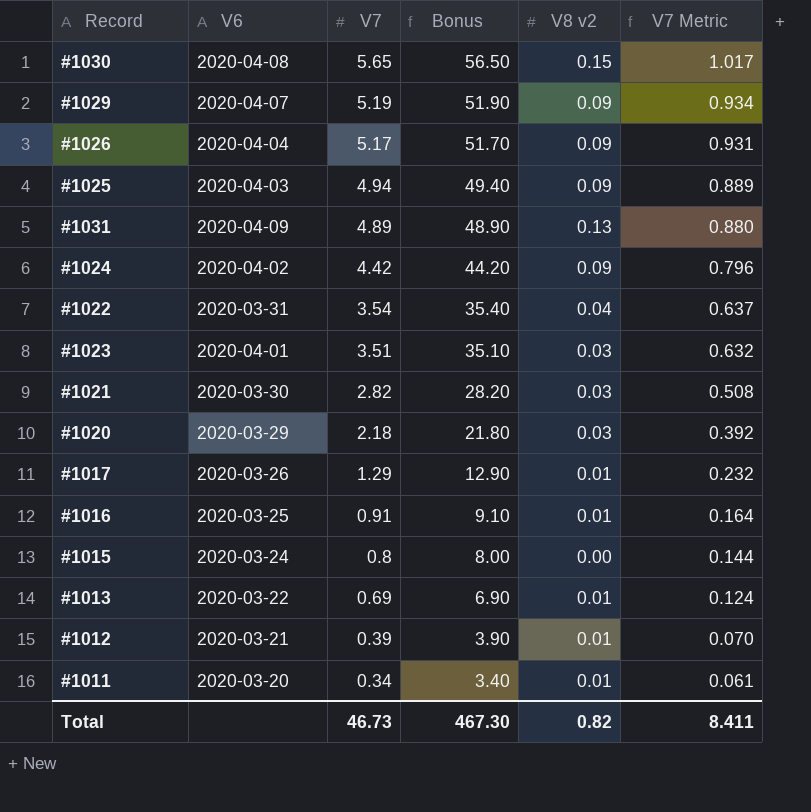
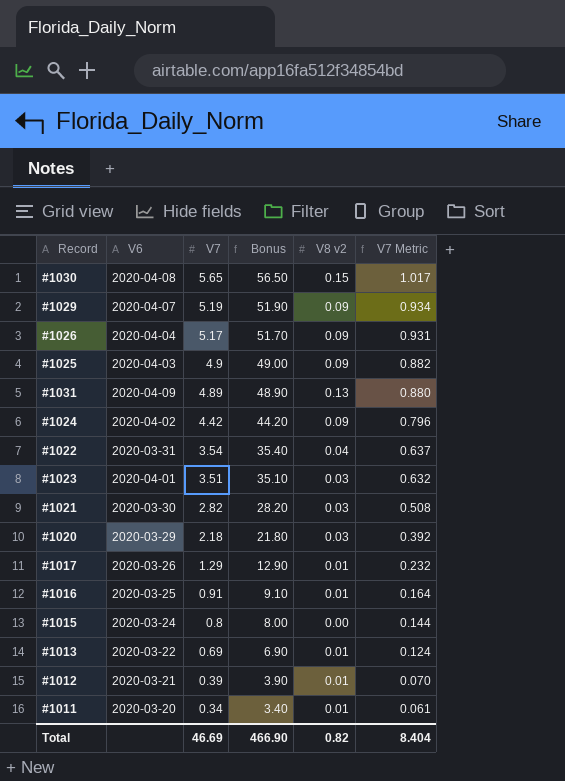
#1025 | V7: 4.94 -> 4.9
#1025 | Bonus: 49.40 -> 49.00
#1025 | V7 Metric: 0.889 -> 0.882
Total | V7: 46.73 -> 46.69
Total | Bonus: 467.30 -> 466.90
Total | V7 Metric: 8.411 -> 8.404

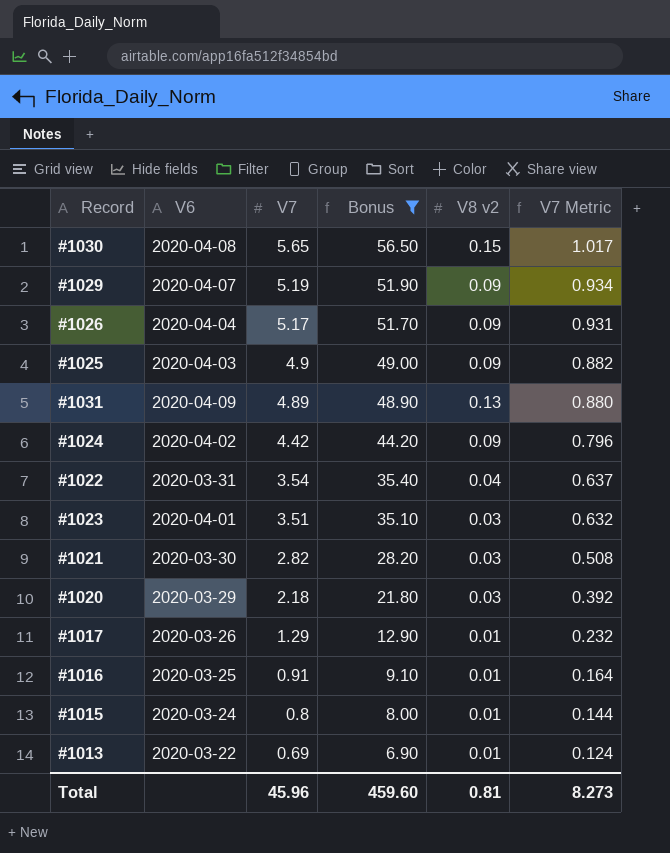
filter: none -> Bonus >= 6.90
#1015 | V8 v2: 0.00 -> 0.01
Total | V7: 46.69 -> 45.96
Total | Bonus: 466.90 -> 459.60
Total | V8 v2: 0.82 -> 0.81
Total | V7 Metric: 8.404 -> 8.273

